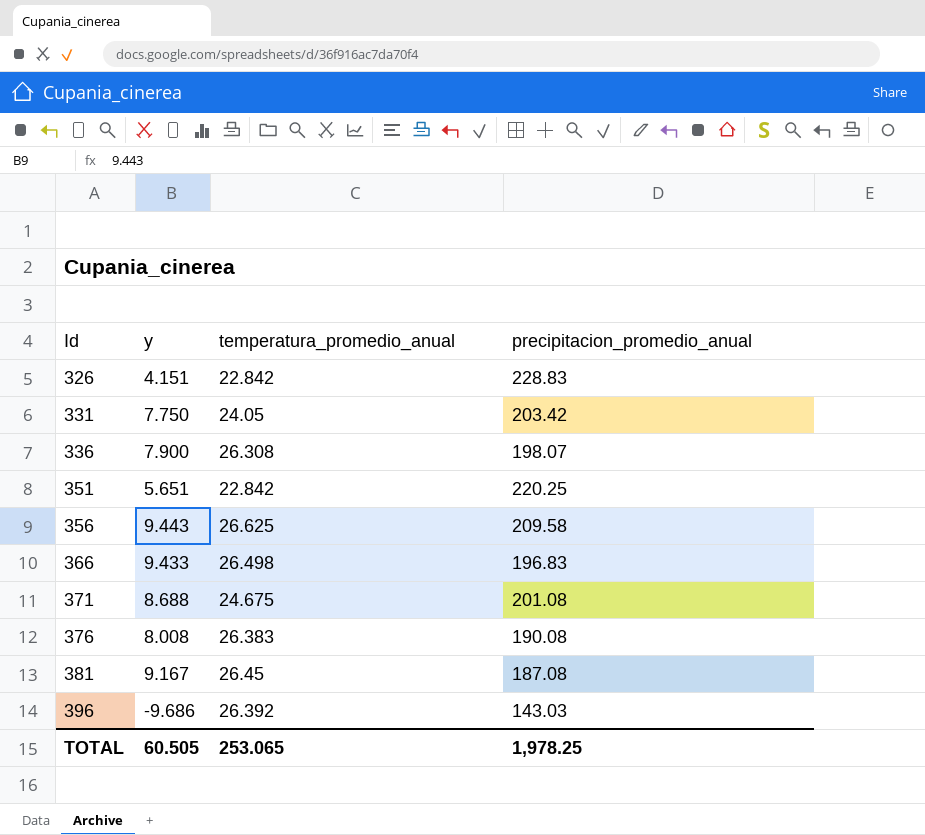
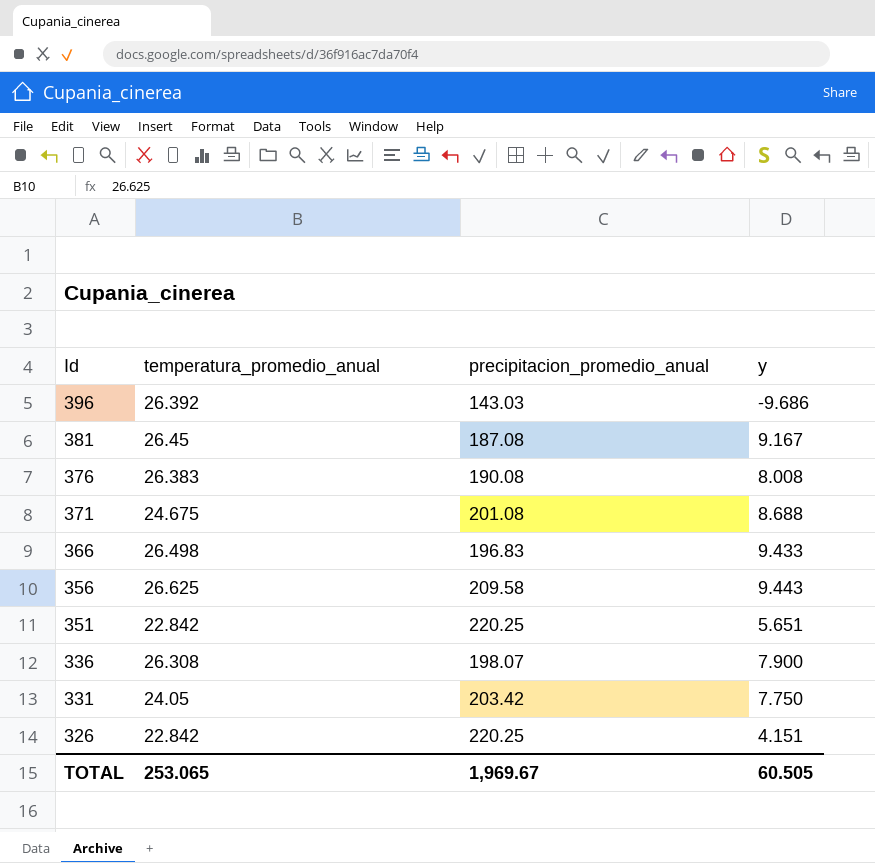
row order: Id ascending -> Id descending
column y | position: 2 -> 4
326 | precipitacion_promedio_anual: 228.83 -> 220.25
TOTAL | precipitacion_promedio_anual: 1,978.25 -> 1,969.67

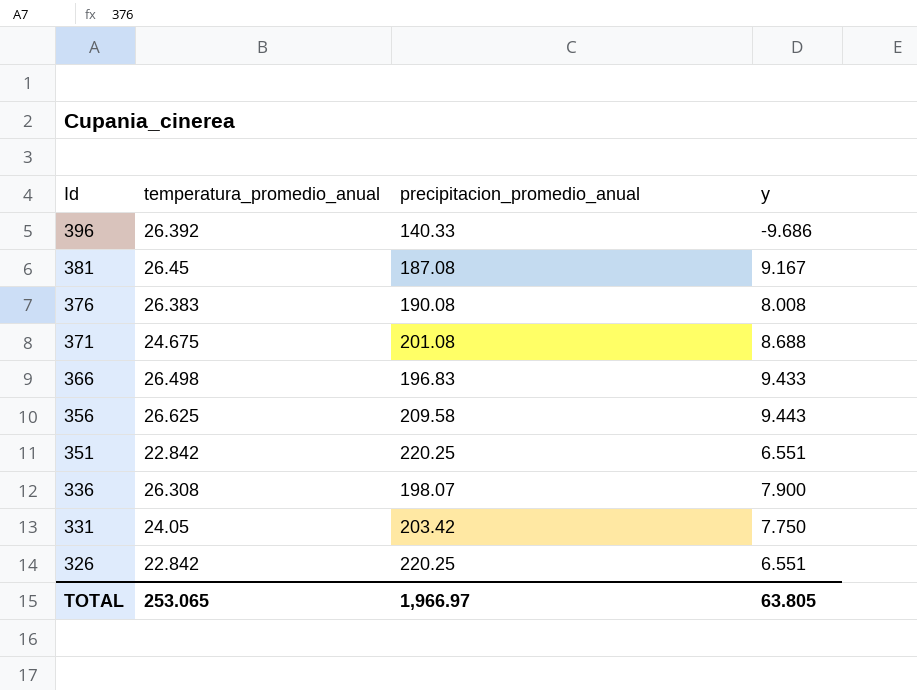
396 | precipitacion_promedio_anual: 143.03 -> 140.33
351 | y: 5.651 -> 6.551
326 | y: 4.151 -> 6.551
TOTAL | precipitacion_promedio_anual: 1,969.67 -> 1,966.97
TOTAL | y: 60.505 -> 63.805

